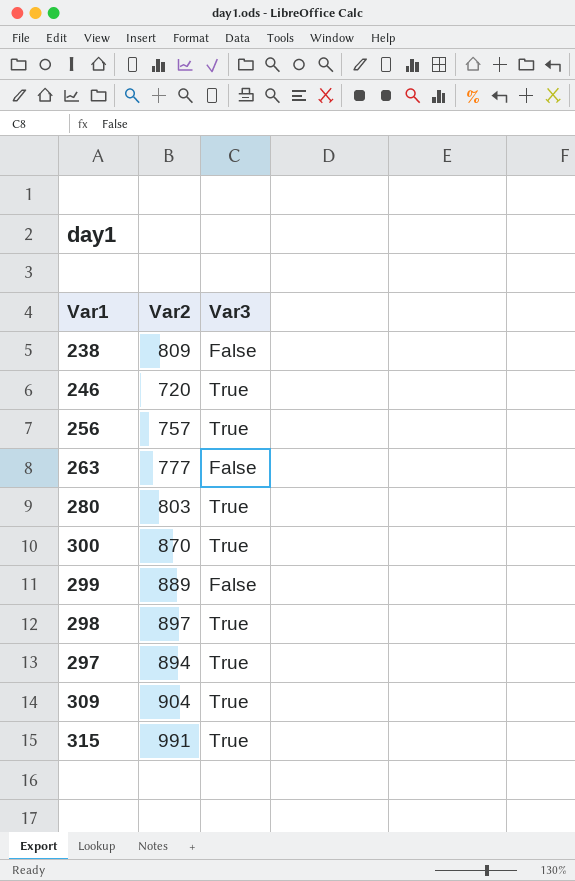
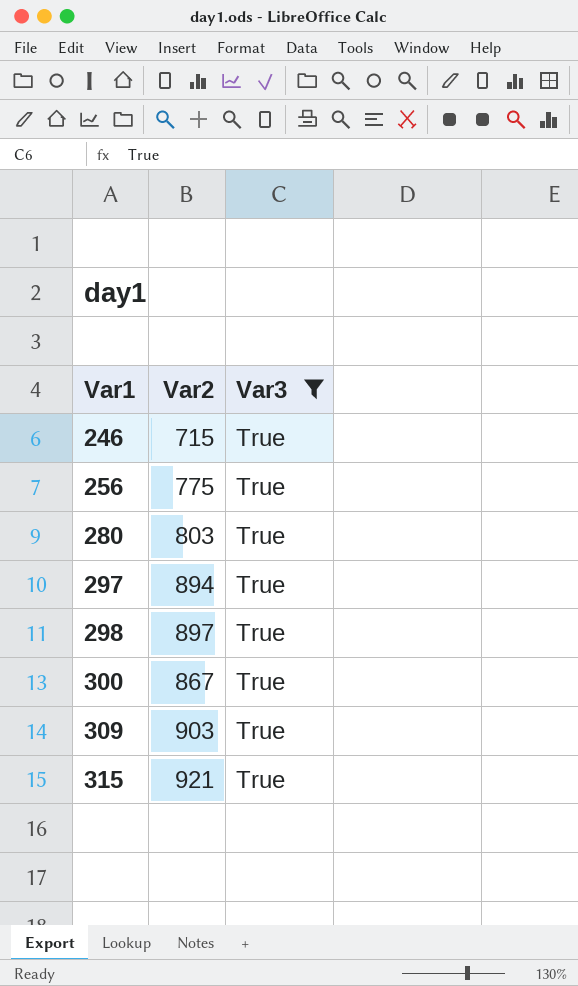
filter: none -> Var3 = True
row order: none -> Var1 ascending
246 | Var2: 720 -> 715
256 | Var2: 757 -> 775
300 | Var2: 870 -> 867
309 | Var2: 904 -> 903
315 | Var2: 991 -> 921

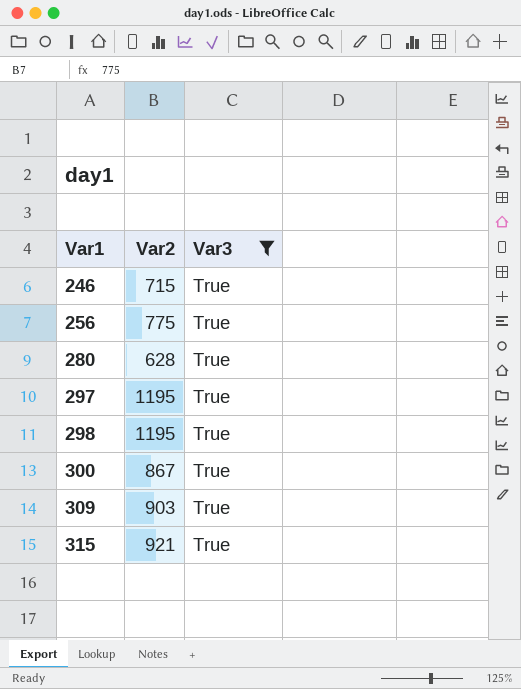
280 | Var2: 803 -> 628
297 | Var2: 894 -> 1195
298 | Var2: 897 -> 1195

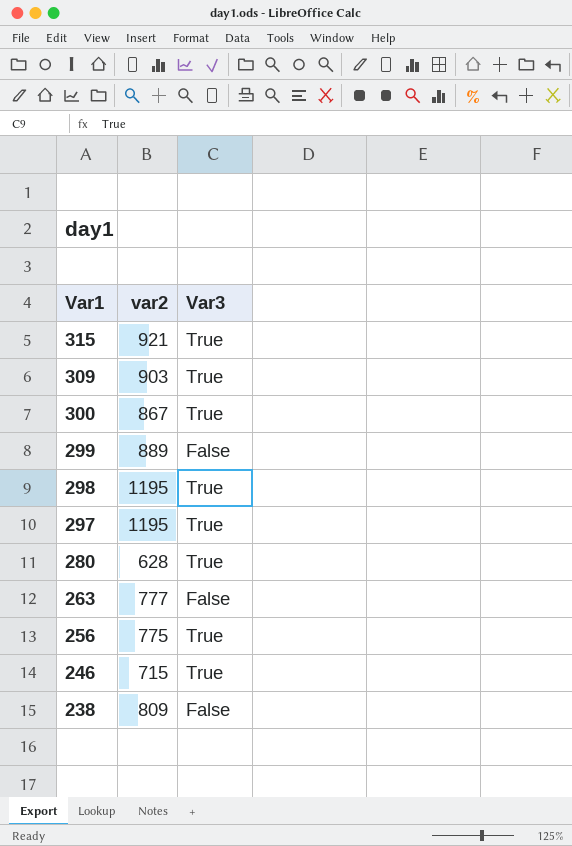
filter: Var3 = True -> none
row order: Var1 ascending -> Var1 descending
column name: Var2 -> var2

